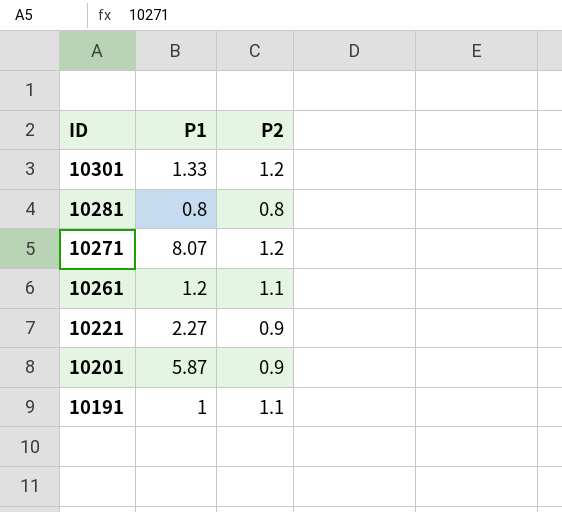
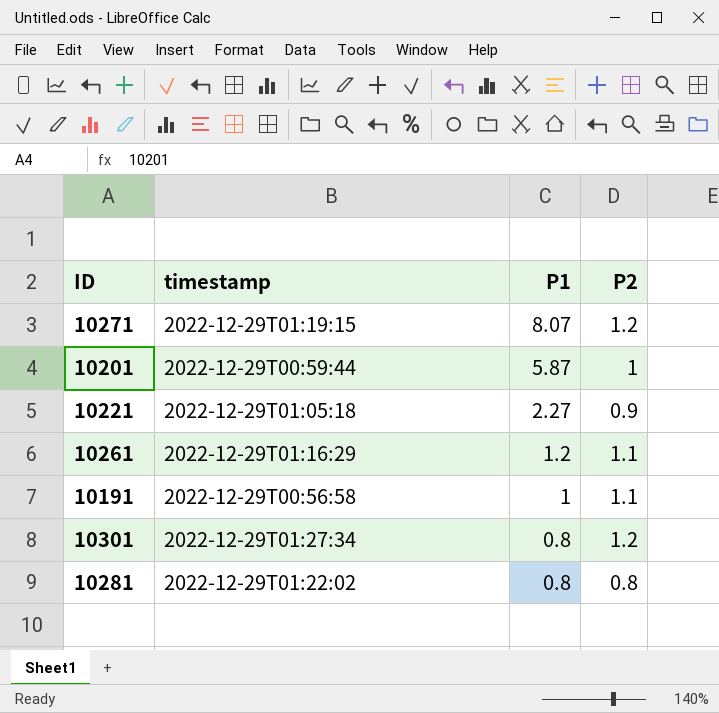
row order: ID descending -> P1 descending
column timestamp | position: none -> 2
10201 | P2: 0.9 -> 1
10301 | P1: 1.33 -> 0.8

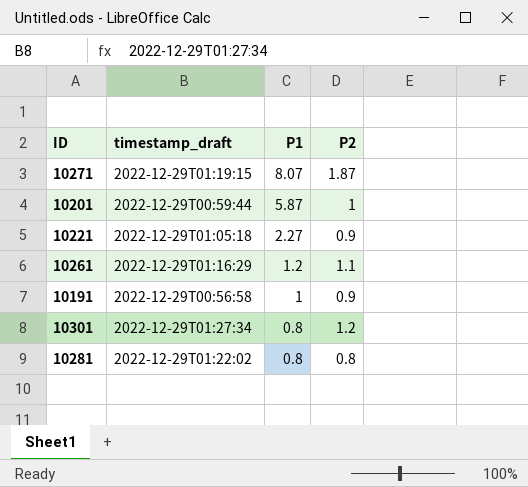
column name: timestamp -> timestamp_draft
10271 | P2: 1.2 -> 1.87
10191 | P2: 1.1 -> 0.9

